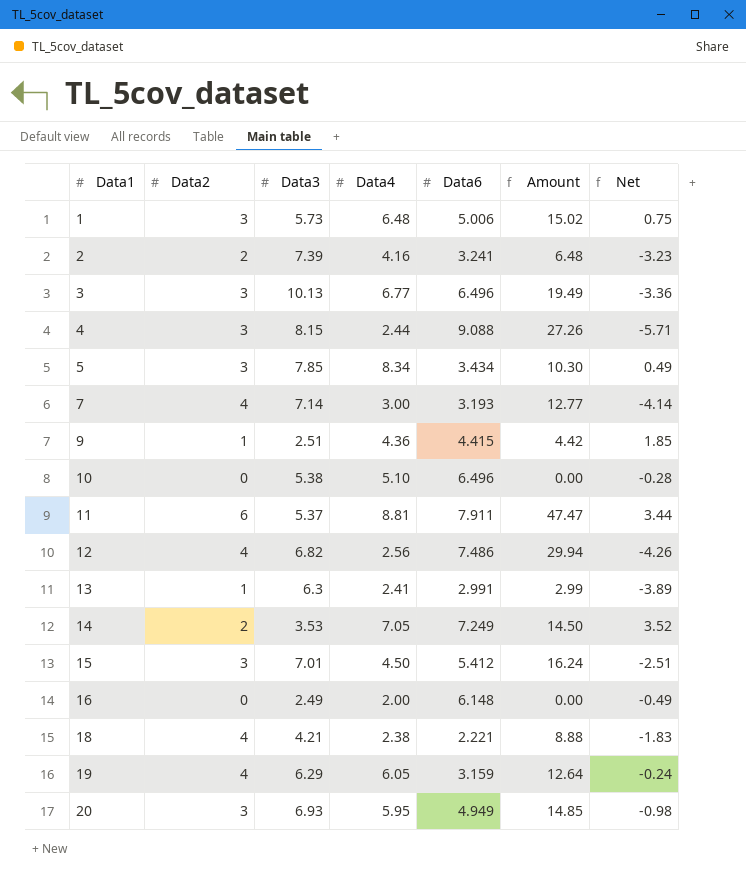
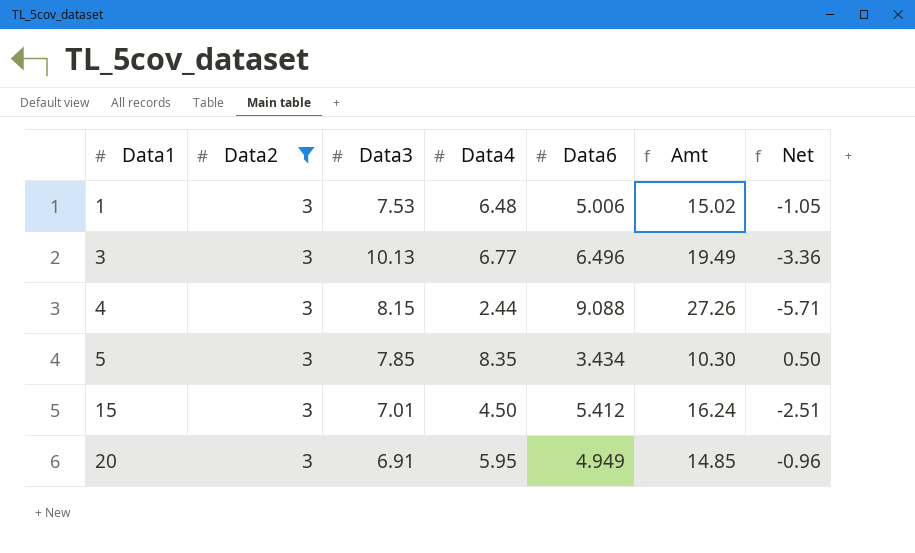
filter: none -> Data2 = 3
column name: Amount -> Amt
1 | Data3: 5.73 -> 7.53
1 | Net: 0.75 -> -1.05
5 | Data4: 8.34 -> 8.35
5 | Net: 0.49 -> 0.50
20 | Data3: 6.93 -> 6.91
20 | Net: -0.98 -> -0.96

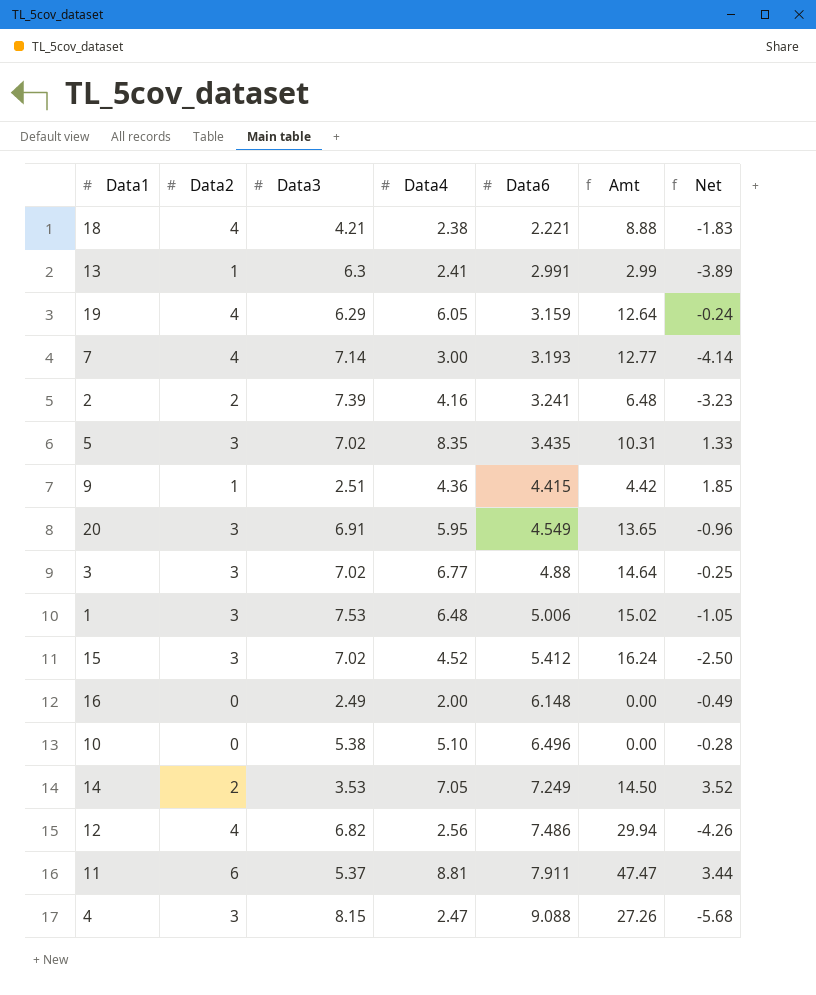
filter: Data2 = 3 -> none
row order: Data1 ascending -> Data6 ascending
5 | Data3: 7.85 -> 7.02
5 | Data6: 3.434 -> 3.435
5 | Amt: 10.30 -> 10.31
5 | Net: 0.50 -> 1.33
20 | Data6: 4.949 -> 4.549
20 | Amt: 14.85 -> 13.65
3 | Data3: 10.13 -> 7.02
3 | Data6: 6.496 -> 4.88
3 | Amt: 19.49 -> 14.64
3 | Net: -3.36 -> -0.25
15 | Data3: 7.01 -> 7.02
15 | Data4: 4.50 -> 4.52
15 | Net: -2.51 -> -2.50
4 | Data4: 2.44 -> 2.47
4 | Net: -5.71 -> -5.68

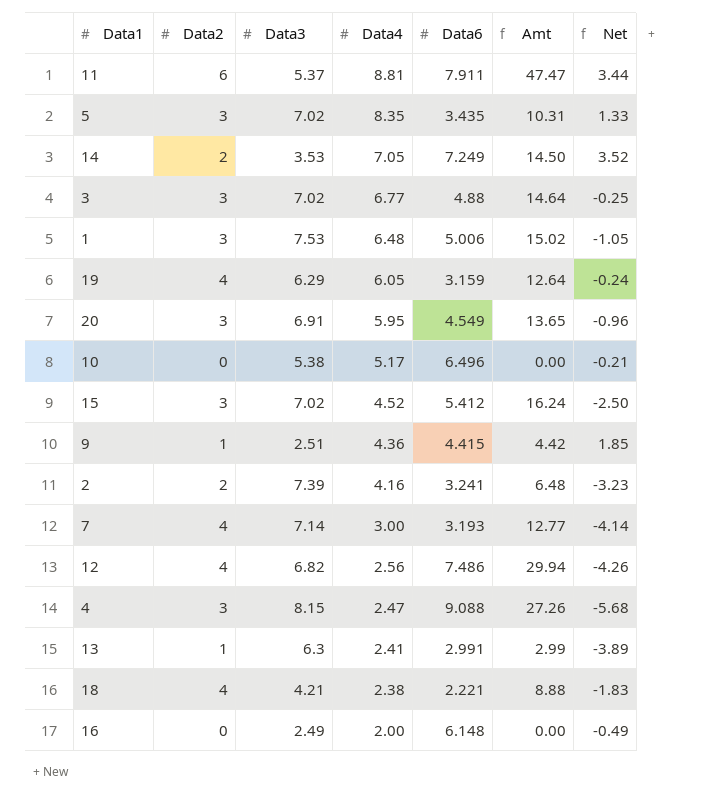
row order: Data6 ascending -> Data4 descending
10 | Data4: 5.10 -> 5.17
10 | Net: -0.28 -> -0.21

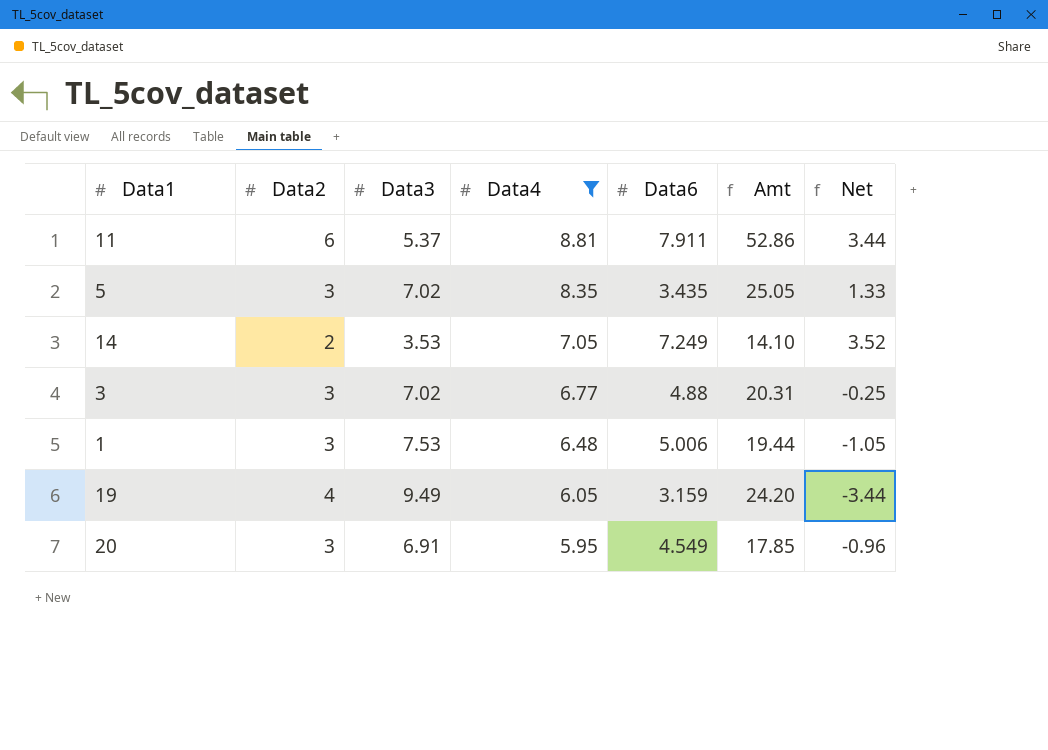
filter: none -> Data4 >= 5.95
column Amt | formula: [Data2] * [Data6] -> [Data2] * [Data4]
19 | Data3: 6.29 -> 9.49
19 | Net: -0.24 -> -3.44

